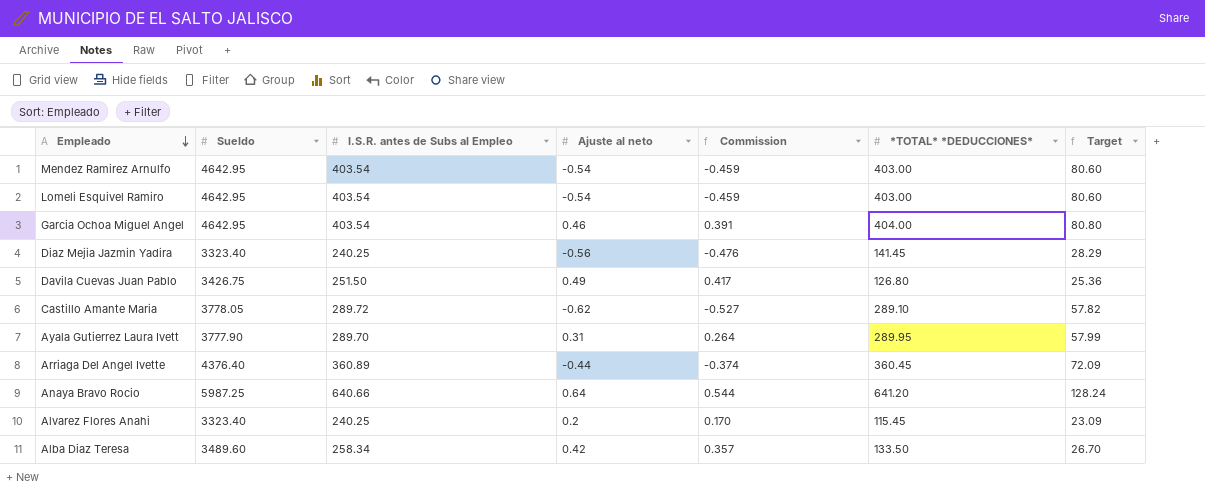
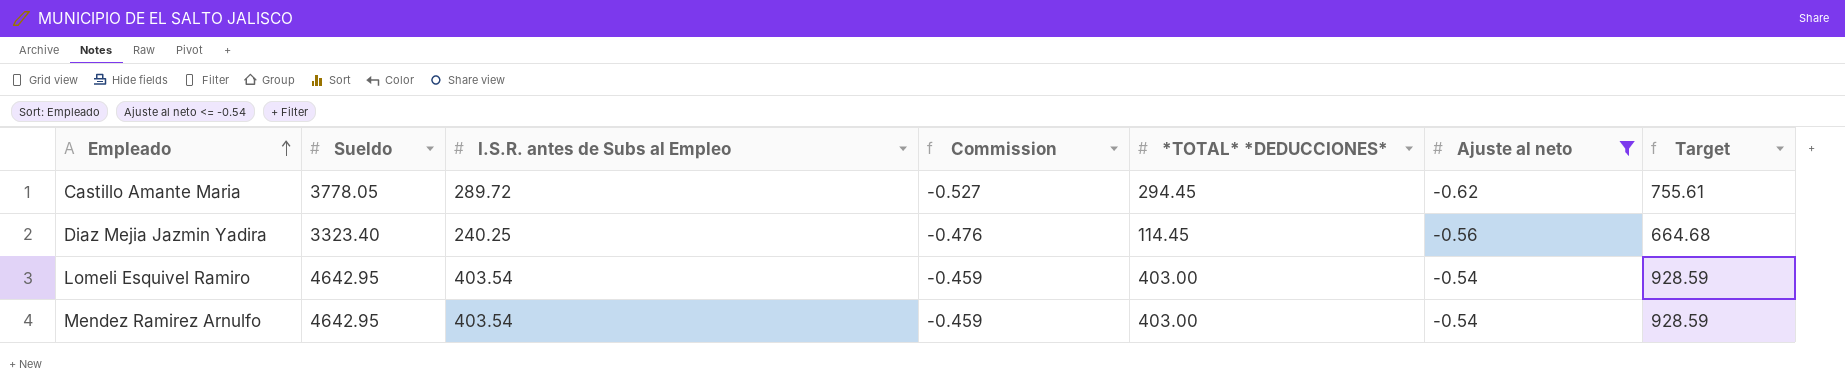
filter: none -> Ajuste al neto <= -0.54
row order: Empleado descending -> Empleado ascending
column Ajuste al neto | position: 4 -> 6
column Target | formula: [*TOTAL* *DEDUCCIONES*] * 0.2 -> [Sueldo] * 0.2
Castillo Amante Maria | *TOTAL* *DEDUCCIONES*: 289.10 -> 294.45
Diaz Mejia Jazmin Yadira | *TOTAL* *DEDUCCIONES*: 141.45 -> 114.45

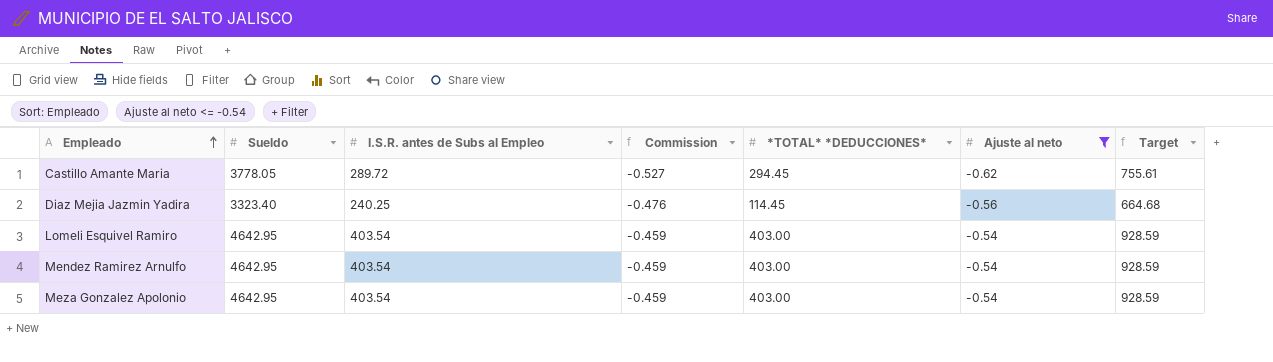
row Meza Gonzalez Apolonio: none -> 4642.95 | 403.54 | -0.459 | 403.00 | -0.54 | 928.59

